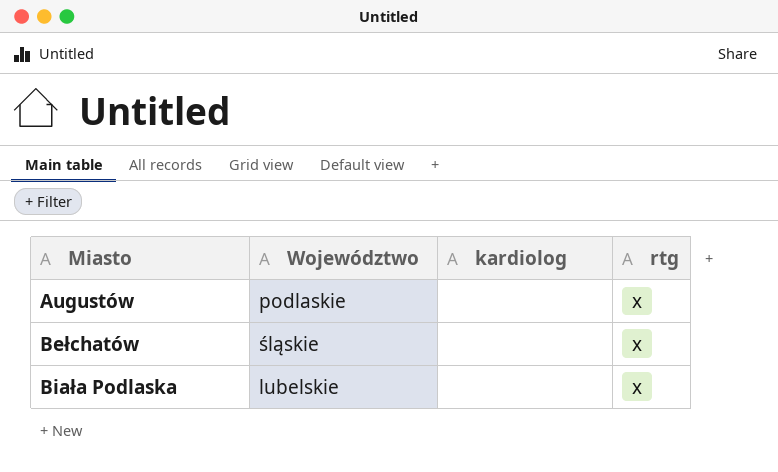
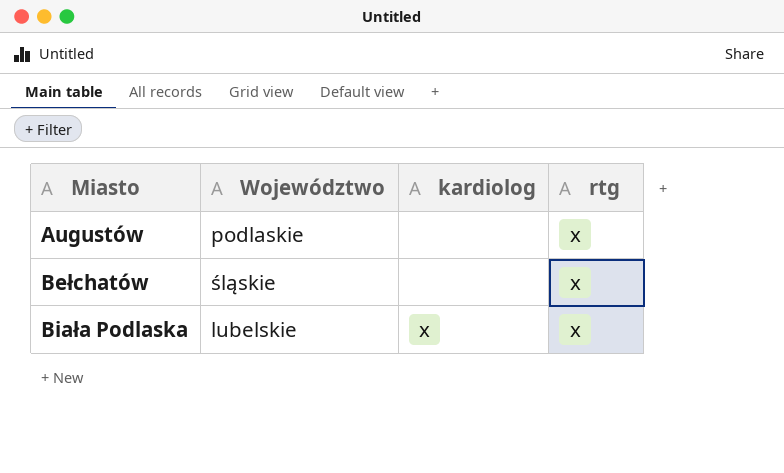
Biała Podlaska | kardiolog: none -> x

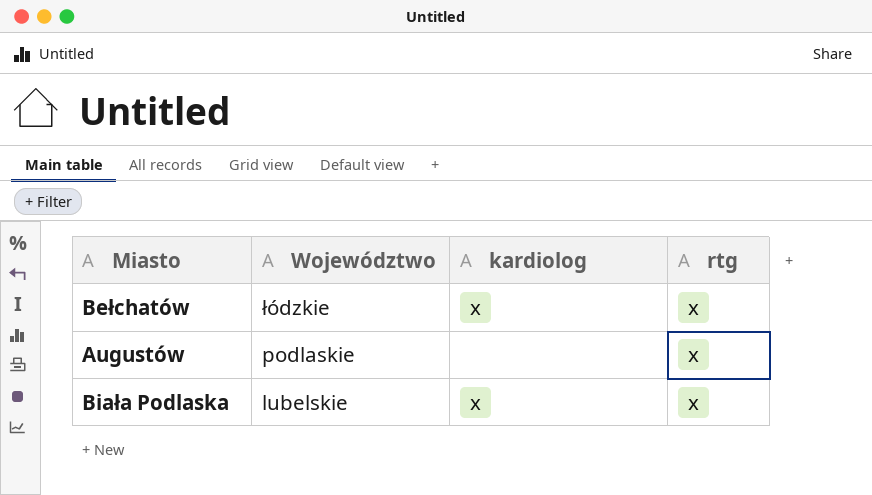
row order: Miasto ascending -> Województwo descending
Bełchatów | Województwo: śląskie -> łódzkie
Bełchatów | kardiolog: none -> x

